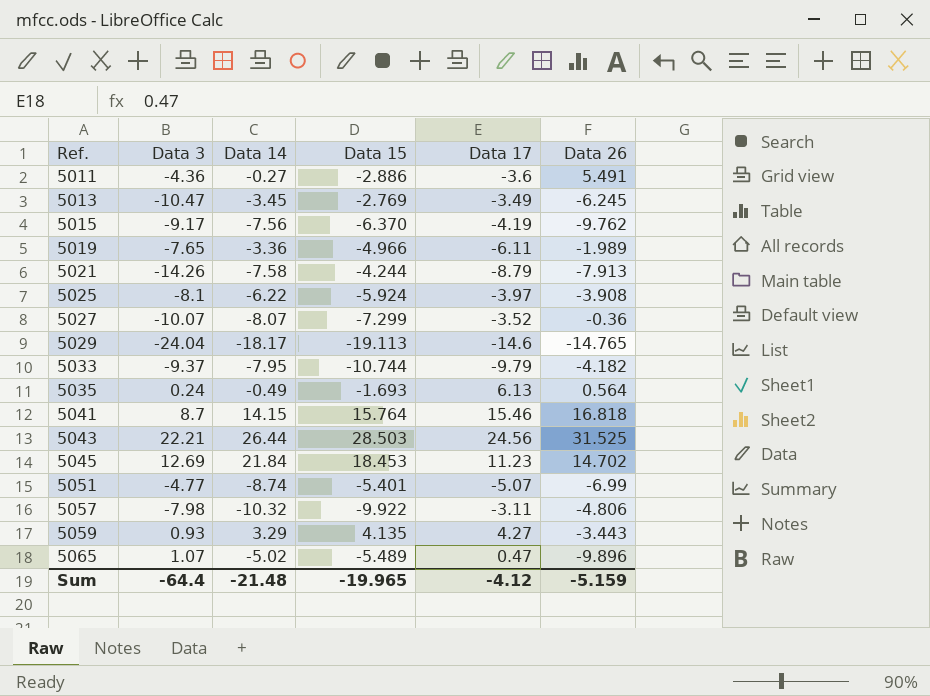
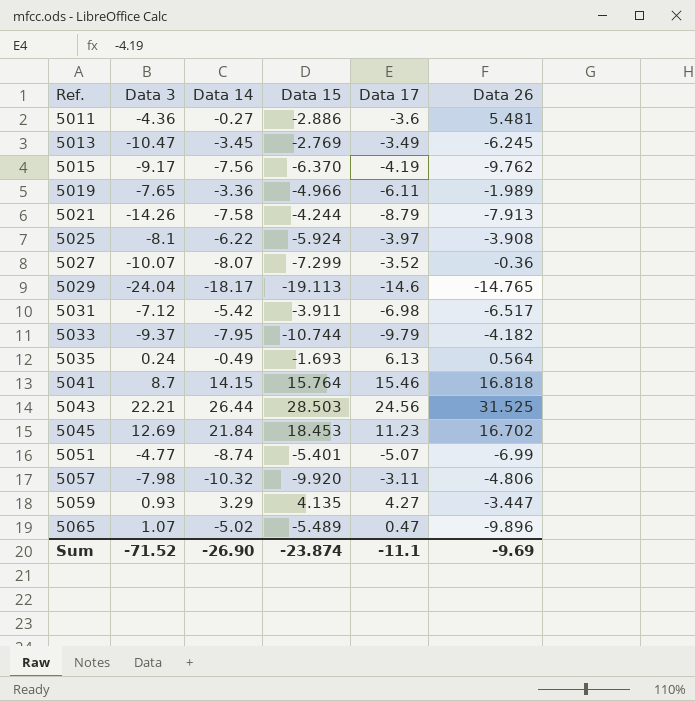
5011 | Data 26: 5.491 -> 5.481
row 5031: none -> -7.12 | -5.42 | -3.911 | -6.98 | -6.517
5045 | Data 26: 14.702 -> 16.702
5057 | Data 15: -9.922 -> -9.920
5059 | Data 26: -3.443 -> -3.447
Sum | Data 3: -64.4 -> -71.52
Sum | Data 14: -21.48 -> -26.90
Sum | Data 15: -19.965 -> -23.874
Sum | Data 17: -4.12 -> -11.1
Sum | Data 26: -5.159 -> -9.69

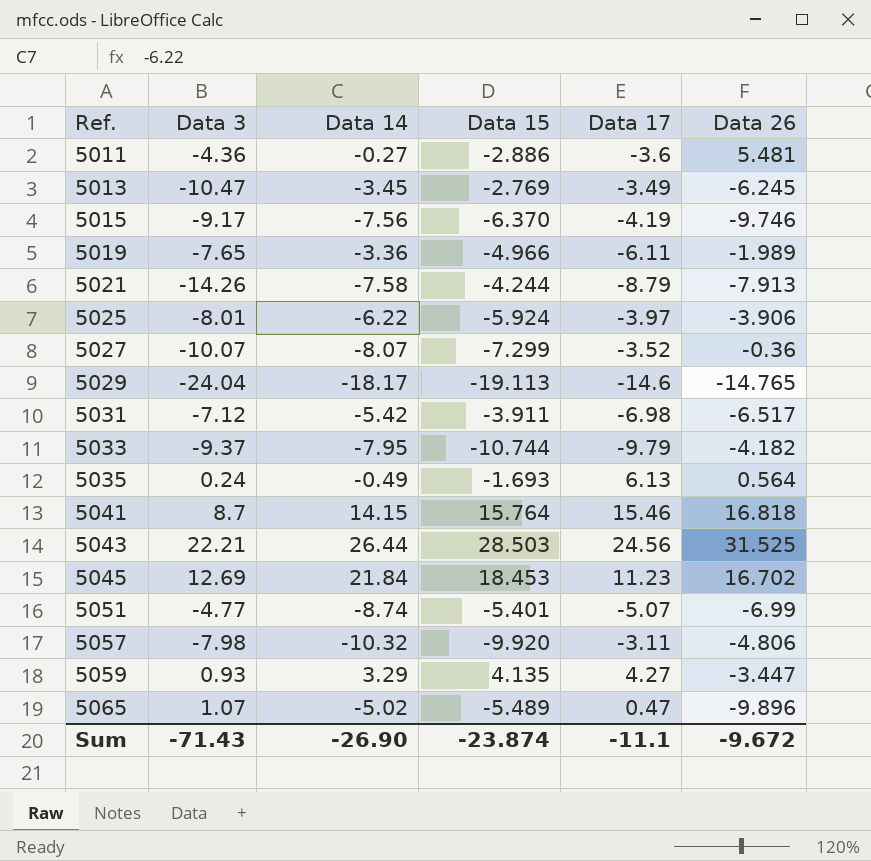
5015 | Data 26: -9.762 -> -9.746
5025 | Data 3: -8.1 -> -8.01
5025 | Data 26: -3.908 -> -3.906
Sum | Data 3: -71.52 -> -71.43
Sum | Data 26: -9.69 -> -9.672

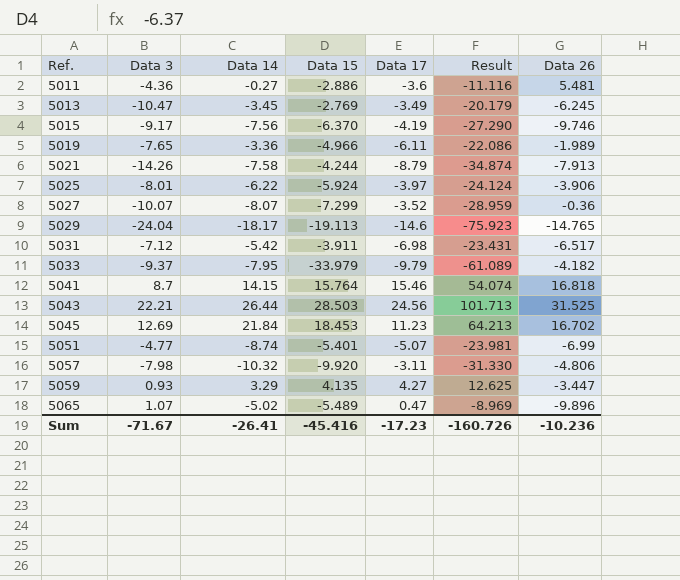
column Result | formula: none -> [Data 3] + [Data 14] + [Data 15] + [Data 17]
row 5035: 0.24 | -0.49 | -1.693 | 6.13 | 0.564 -> none
5033 | Data 15: -10.744 -> -33.979
Sum | Data 3: -71.43 -> -71.67
Sum | Data 14: -26.90 -> -26.41
Sum | Data 15: -23.874 -> -45.416
Sum | Data 17: -11.1 -> -17.23
Sum | Data 26: -9.672 -> -10.236

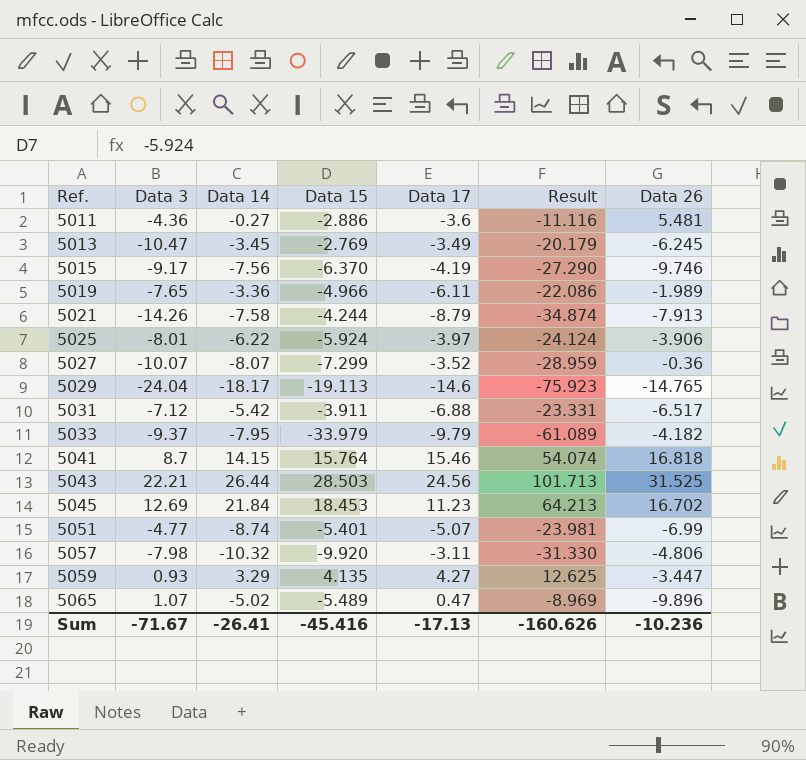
5031 | Data 17: -6.98 -> -6.88
5031 | Result: -23.431 -> -23.331
Sum | Data 17: -17.23 -> -17.13
Sum | Result: -160.726 -> -160.626

